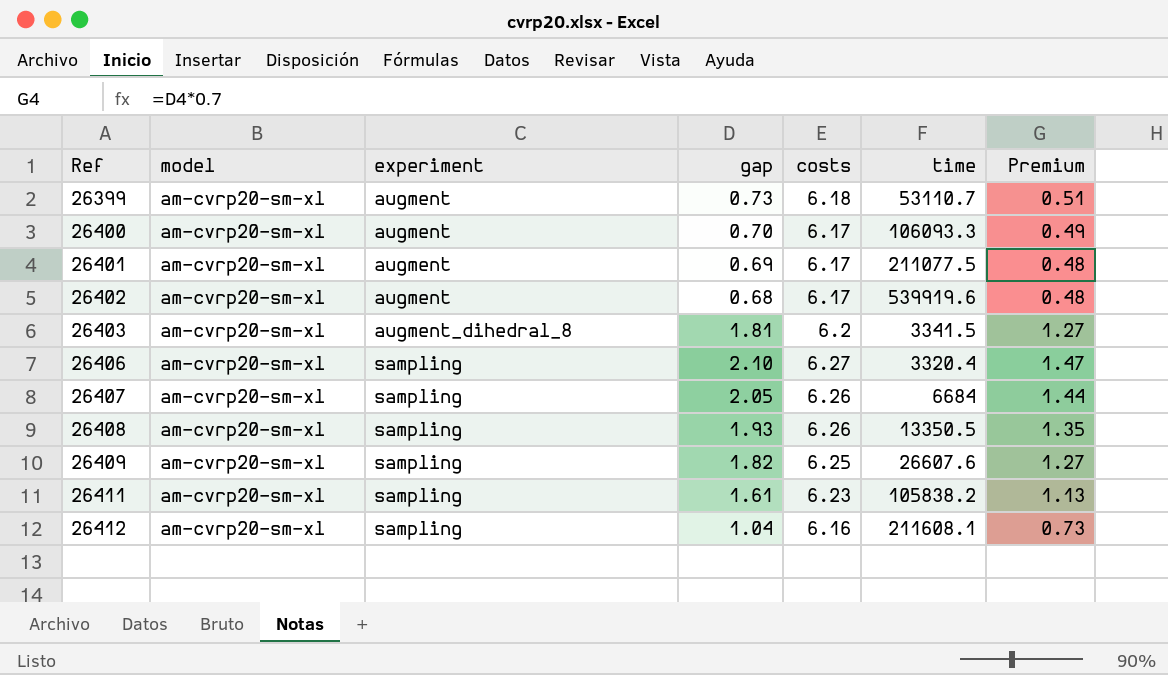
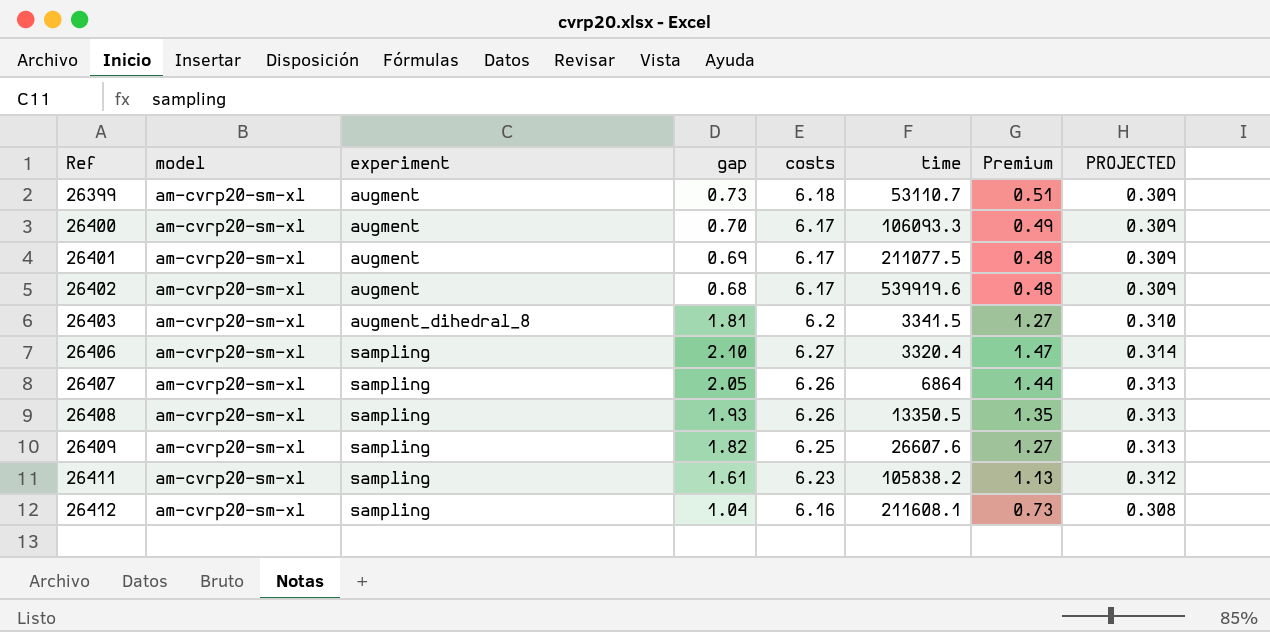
column PROJECTED | formula: none -> [costs] * 0.05
26407 | time: 6684 -> 6864

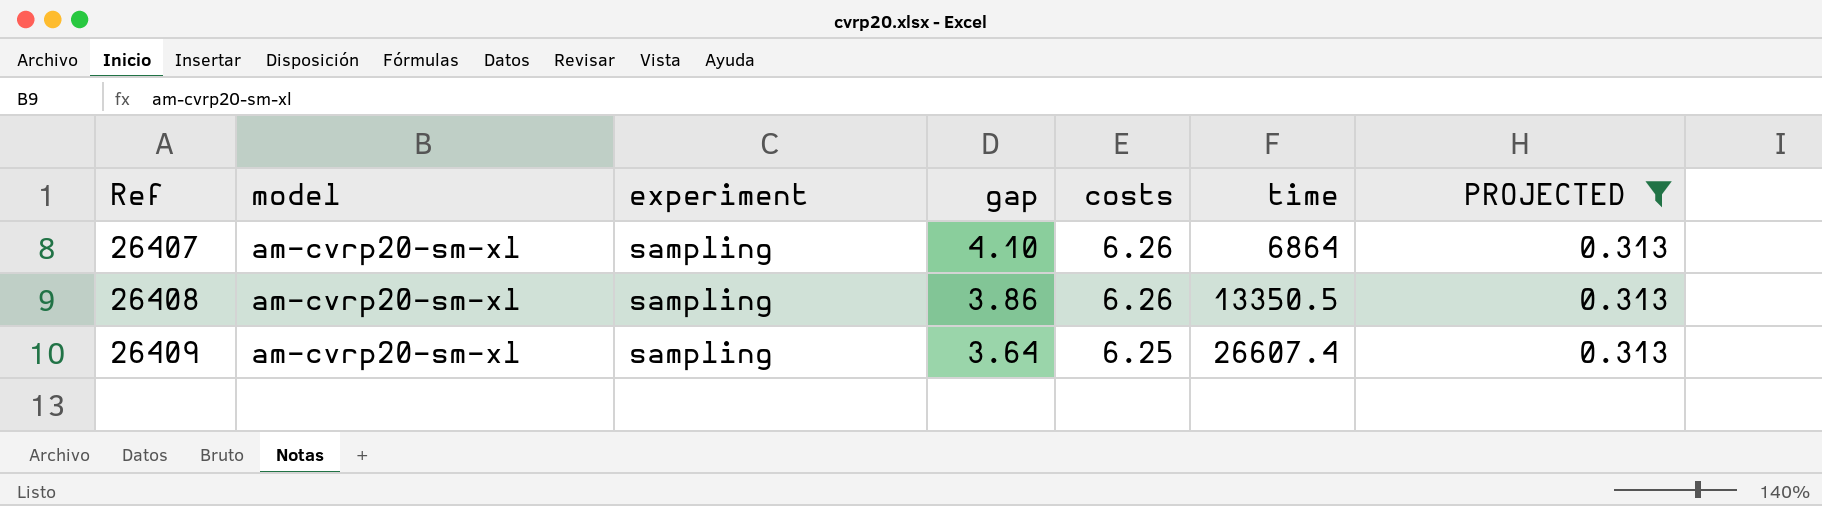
filter: none -> PROJECTED = 0.313
column Premium | formula: [gap] * 0.7 -> none
26407 | gap: 2.05 -> 4.10
26408 | gap: 1.93 -> 3.86
26409 | gap: 1.82 -> 3.64
26409 | time: 26607.6 -> 26607.4

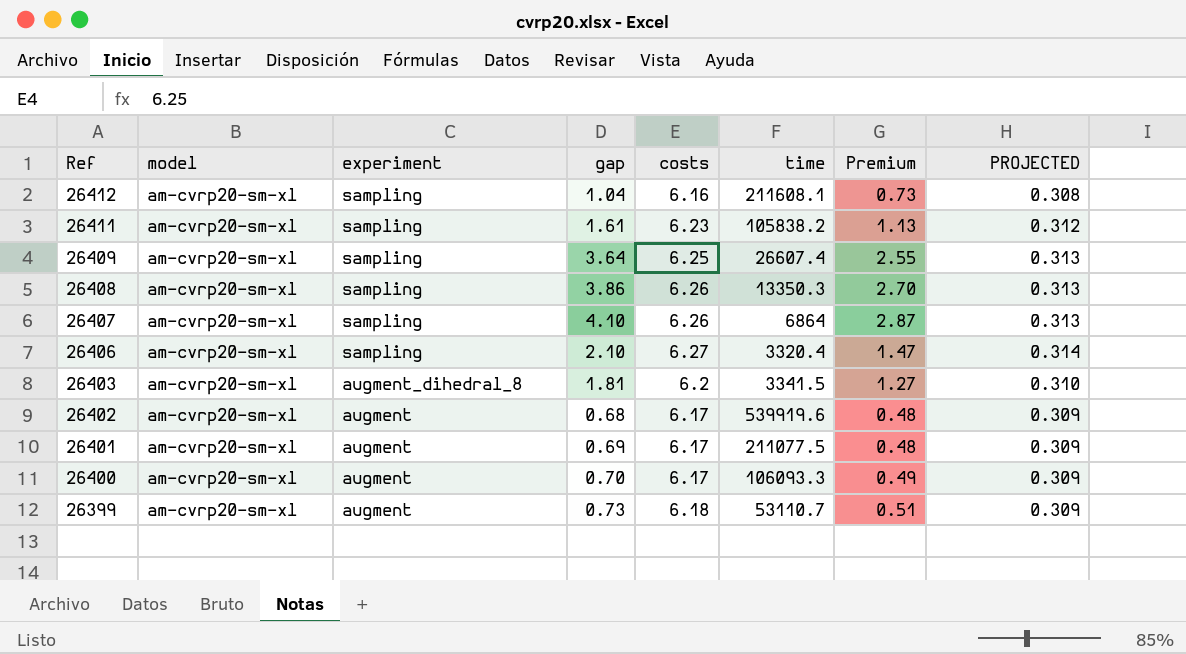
filter: PROJECTED = 0.313 -> none
row order: Ref ascending -> Ref descending
column Premium | formula: none -> [gap] * 0.7
26408 | time: 13350.5 -> 13350.3

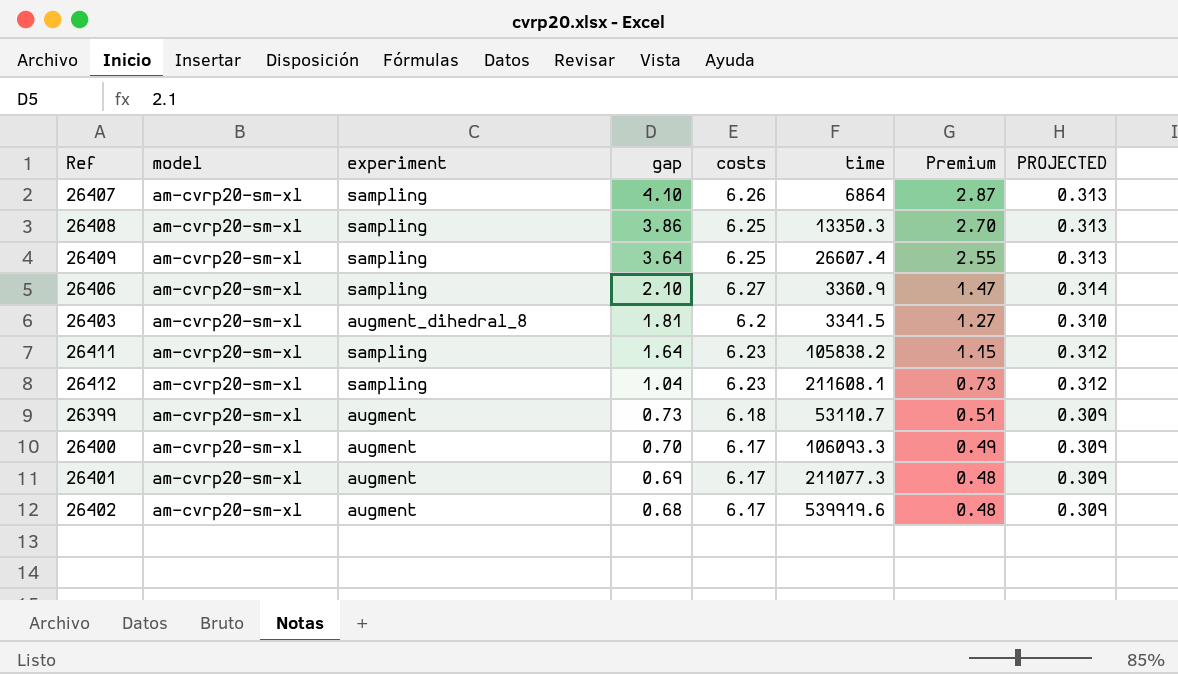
row order: Ref descending -> gap descending
26408 | costs: 6.26 -> 6.25
26406 | time: 3320.4 -> 3360.9
26411 | gap: 1.61 -> 1.64
26411 | Premium: 1.13 -> 1.15
26412 | costs: 6.16 -> 6.23
26412 | PROJECTED: 0.308 -> 0.312
26401 | time: 211077.5 -> 211077.3

